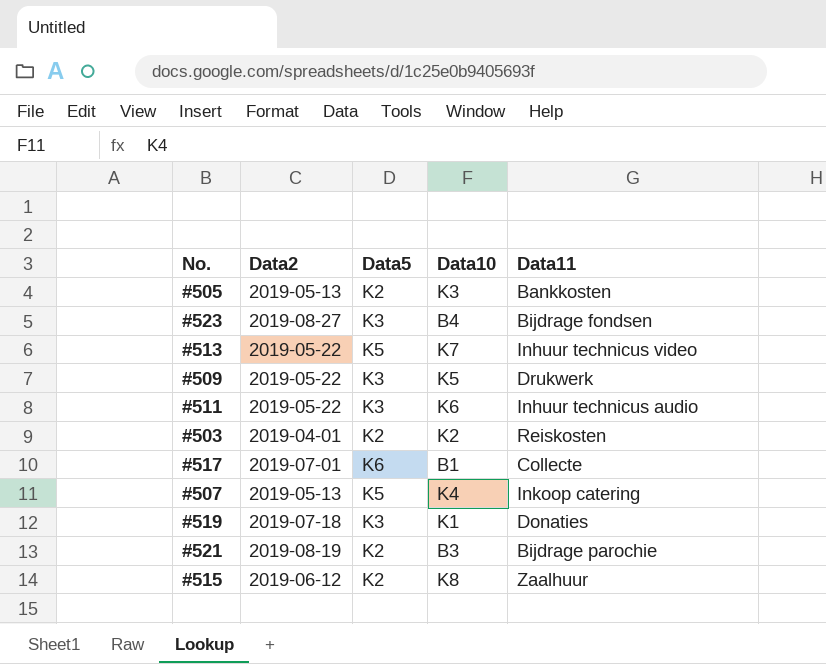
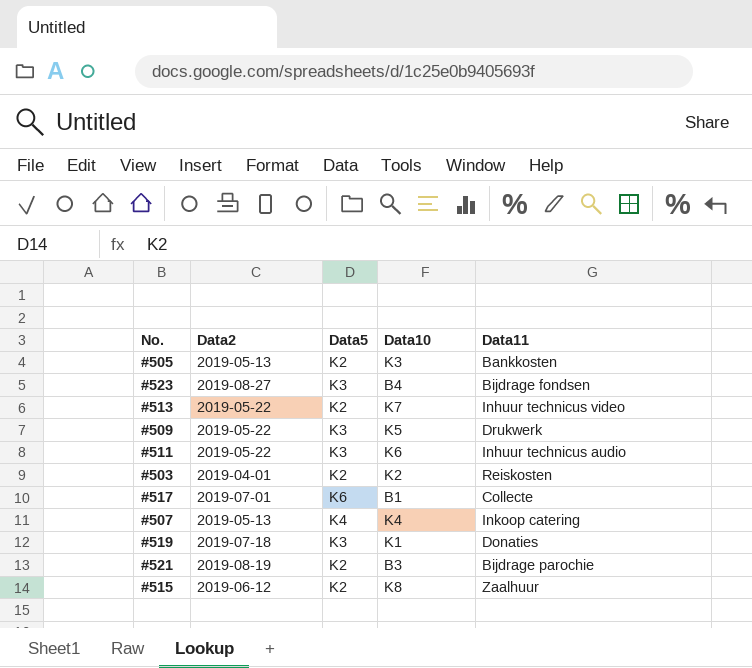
#513 | Data5: K5 -> K2
#507 | Data5: K5 -> K4

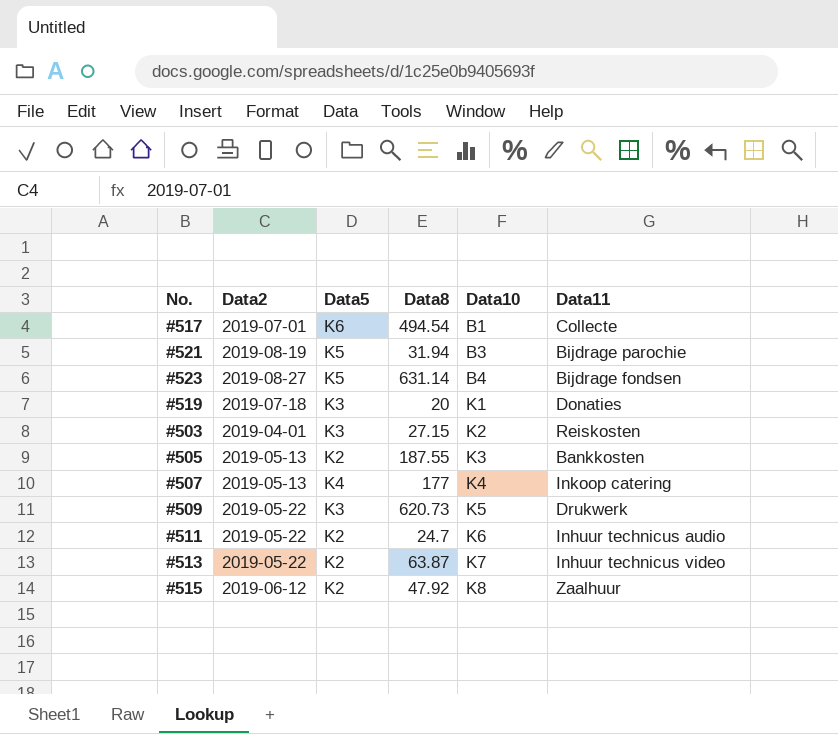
row order: none -> Data10 ascending
column Data8 | position: none -> 4
#521 | Data5: K2 -> K5
#523 | Data5: K3 -> K5
#503 | Data5: K2 -> K3
#511 | Data5: K3 -> K2

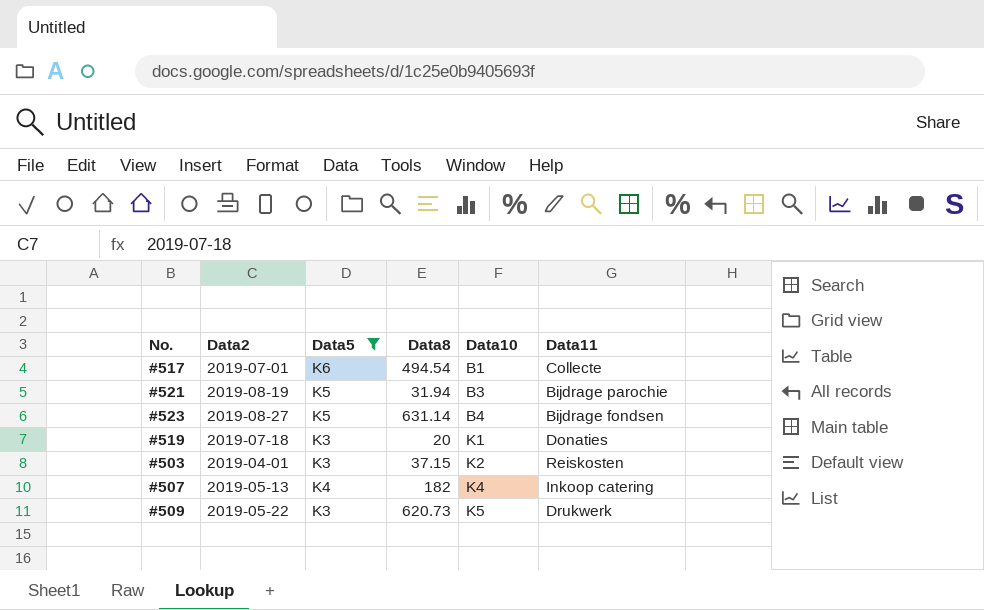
filter: none -> Data5 != K2
#503 | Data8: 27.15 -> 37.15
#507 | Data8: 177 -> 182

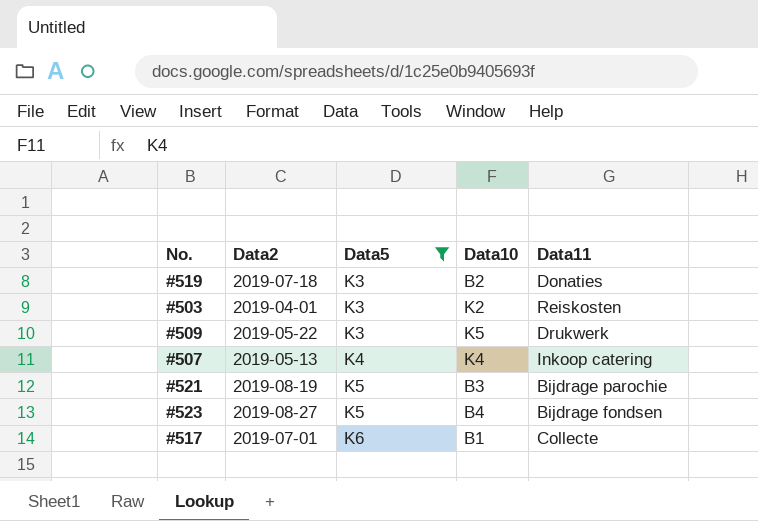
row order: Data10 ascending -> Data5 ascending
column Data8 | position: 4 -> none
#519 | Data10: K1 -> B2

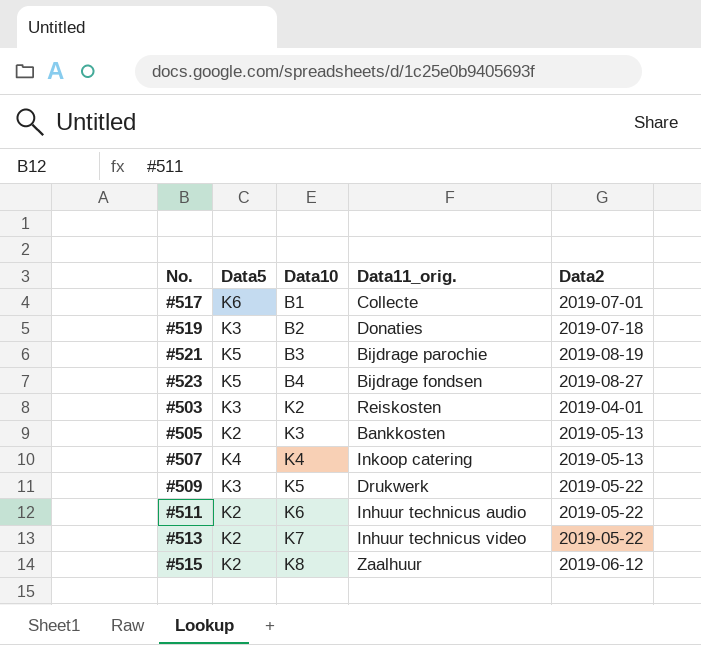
filter: Data5 != K2 -> none
row order: Data5 ascending -> Data10 ascending
column name: Data11 -> Data11_orig.
column Data2 | position: 2 -> 5

